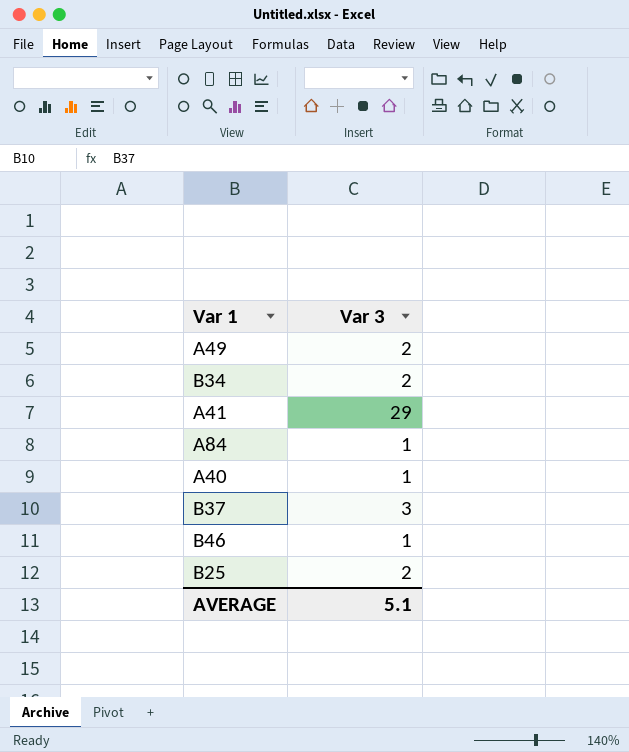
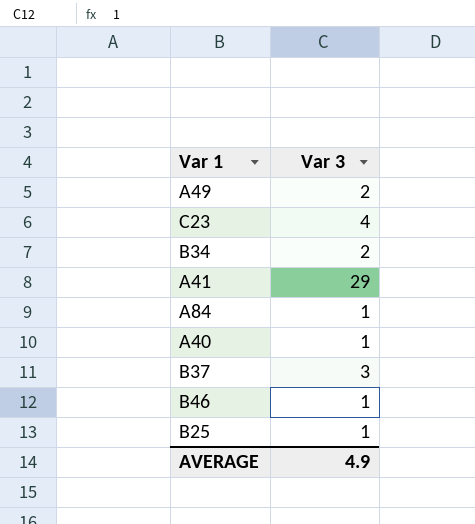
row C23: none -> 4
B25 | Var 3: 2 -> 1
AVERAGE | Var 3: 5.1 -> 4.9

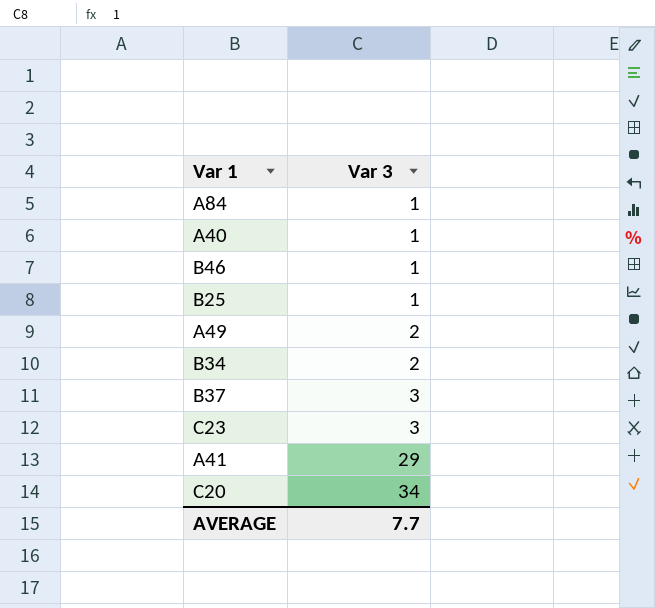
row order: none -> Var 3 ascending
C23 | Var 3: 4 -> 3
row C20: none -> 34
AVERAGE | Var 3: 4.9 -> 7.7

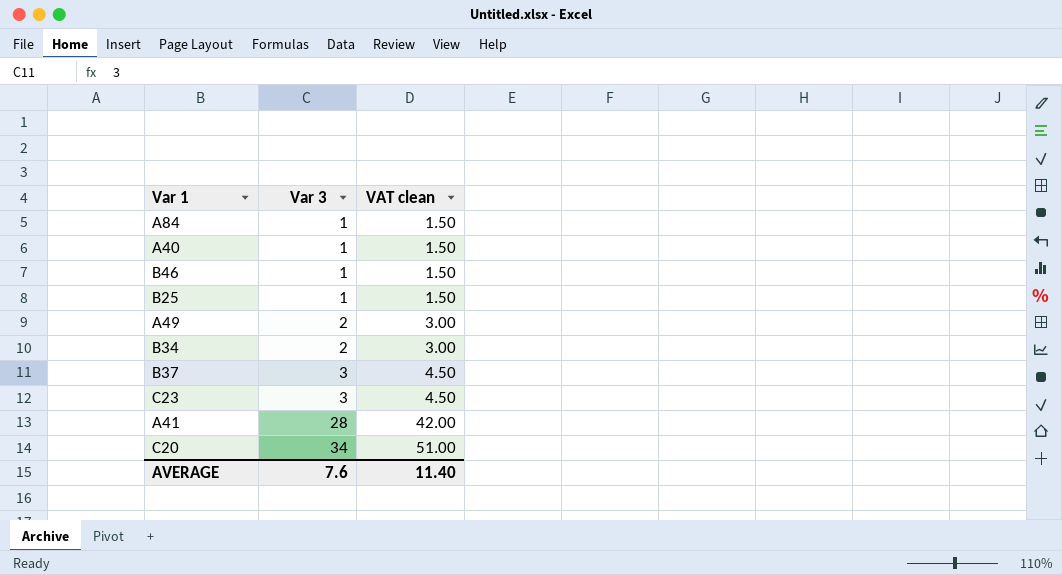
column VAT clean | formula: none -> [Var 3] * 1.5
A41 | Var 3: 29 -> 28
AVERAGE | Var 3: 7.7 -> 7.6

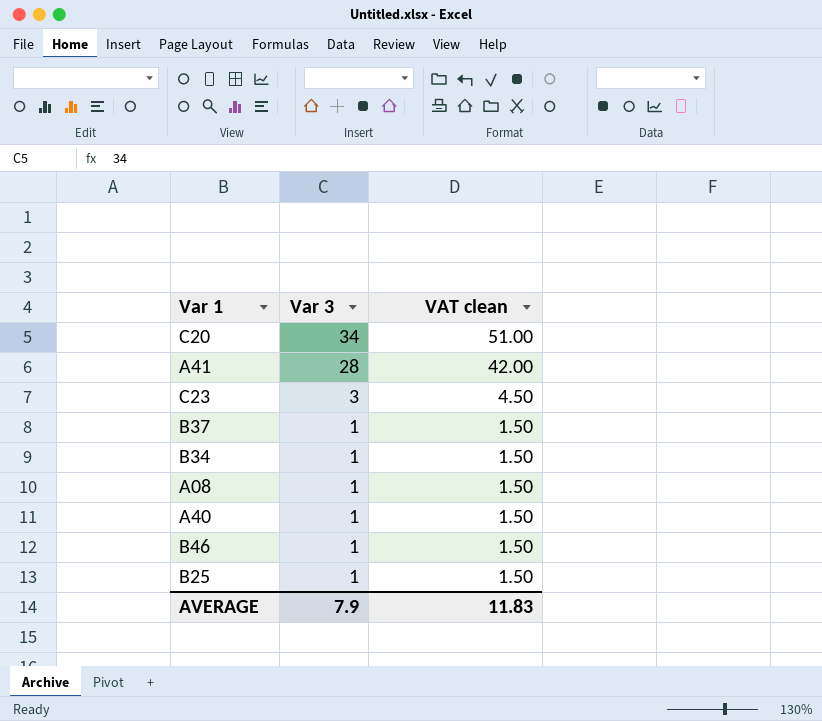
row order: Var 3 ascending -> Var 3 descending
row A84: 1 | 1.50 -> none
row A49: 2 | 3.00 -> none
B37 | Var 3: 3 -> 1
B37 | VAT clean: 4.50 -> 1.50
B34 | Var 3: 2 -> 1
B34 | VAT clean: 3.00 -> 1.50
row A08: none -> 1 | 1.50
AVERAGE | Var 3: 7.6 -> 7.9
AVERAGE | VAT clean: 11.40 -> 11.83

